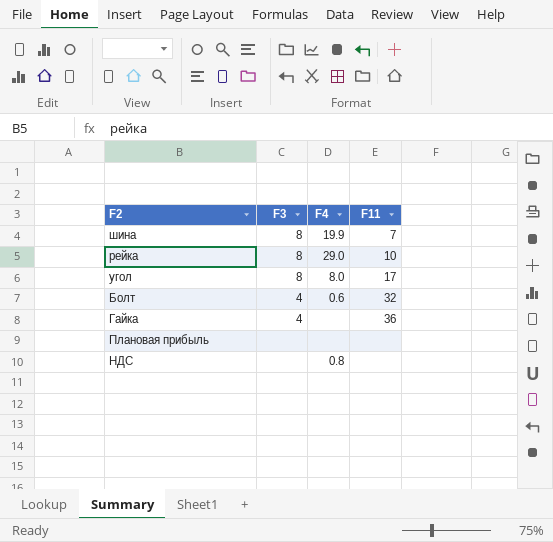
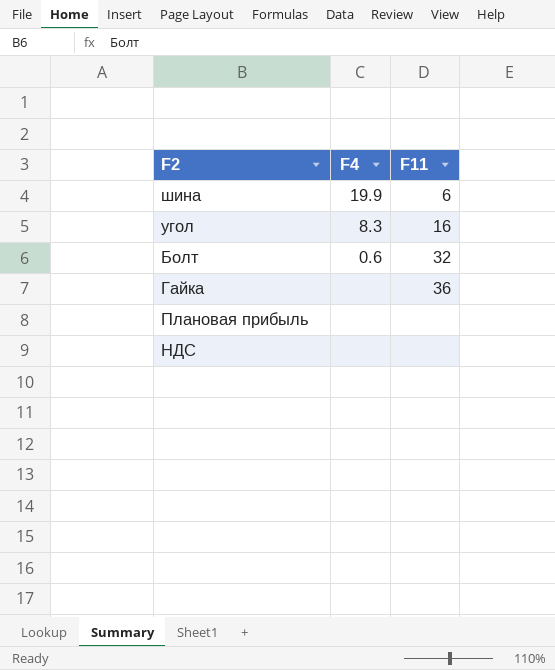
column F3 | position: 2 -> none
row рейка: 8 | 29.0 | 10 -> none
шина | F11: 7 -> 6
угол | F4: 8.0 -> 8.3
угол | F11: 17 -> 16
НДС | F4: 0.8 -> none

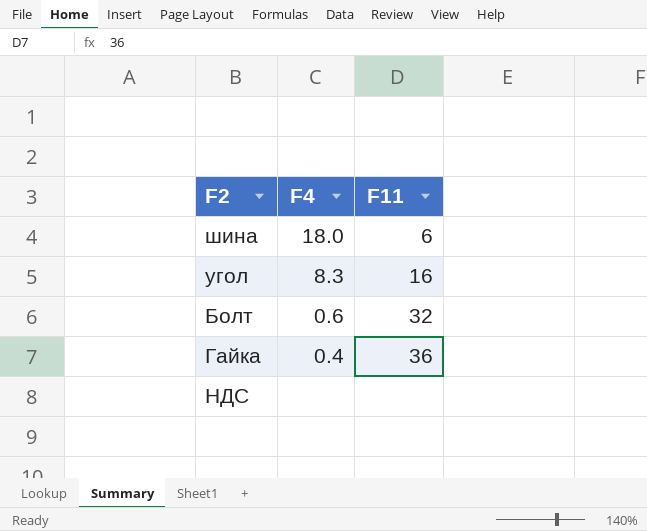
row Плановая прибыль: none | none -> none
шина | F4: 19.9 -> 18.0
Гайка | F4: none -> 0.4

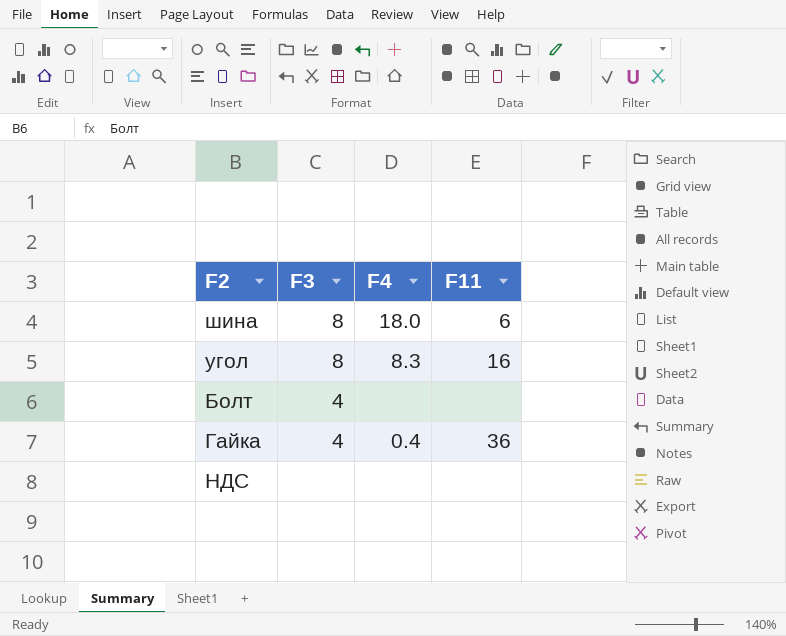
column F3 | position: none -> 2
Болт | F4: 0.6 -> none
Болт | F11: 32 -> none

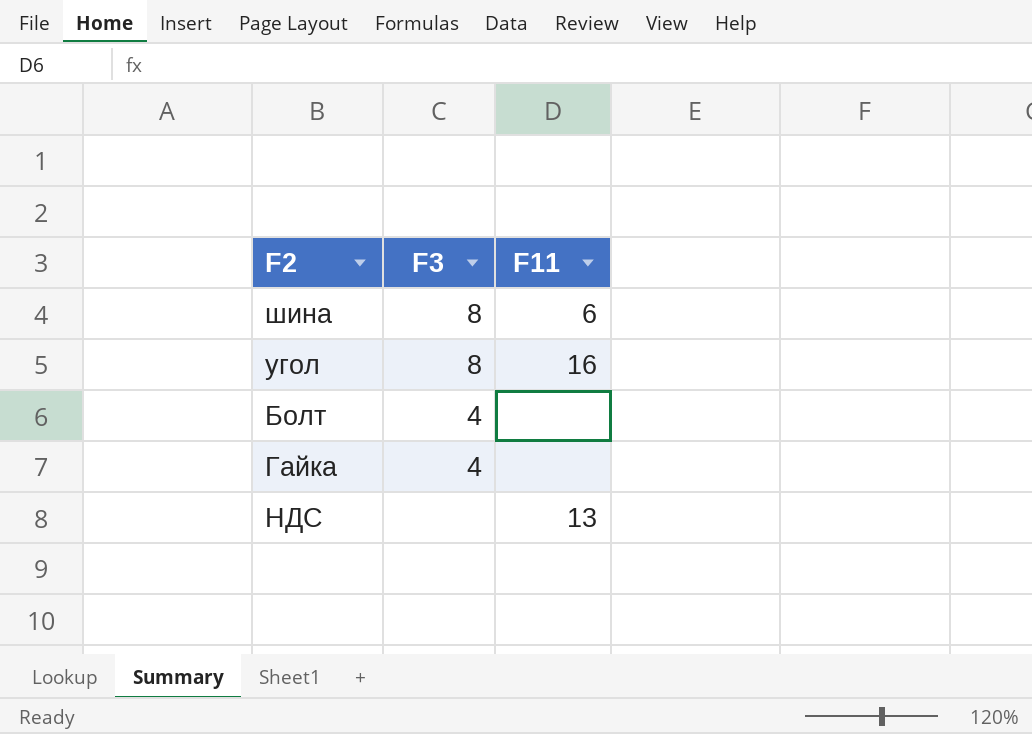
column F4 | position: 3 -> none
Гайка | F11: 36 -> none
НДС | F11: none -> 13

